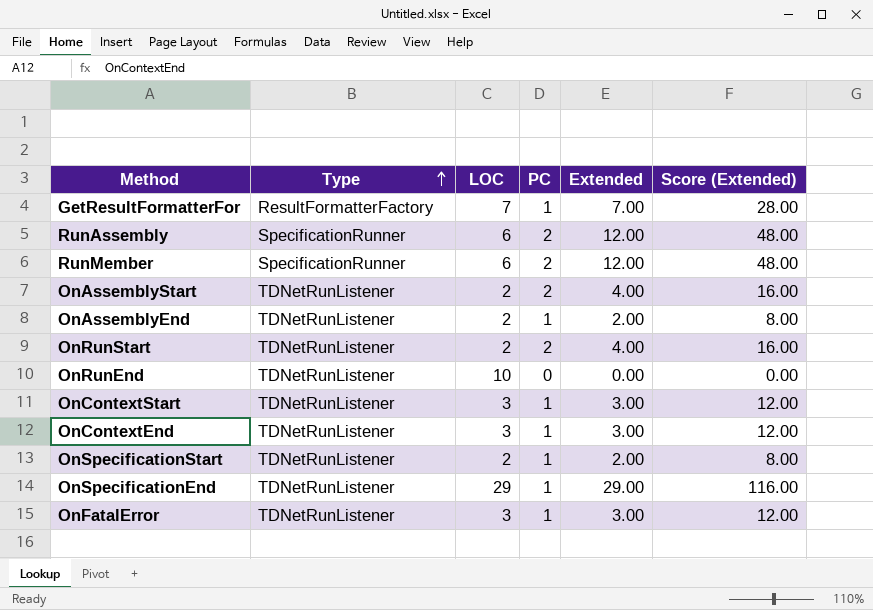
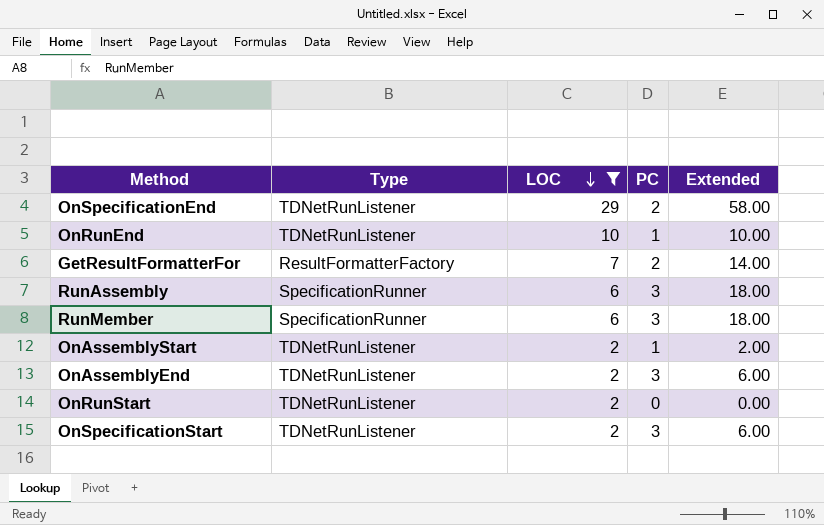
filter: none -> LOC != 3
row order: Type ascending -> LOC descending
column Score (Extended) | formula: [Extended] * 4 -> none
OnSpecificationEnd | PC: 1 -> 2
OnSpecificationEnd | Extended: 29.00 -> 58.00
OnRunEnd | PC: 0 -> 1
OnRunEnd | Extended: 0.00 -> 10.00
GetResultFormatterFor | PC: 1 -> 2
GetResultFormatterFor | Extended: 7.00 -> 14.00
RunAssembly | PC: 2 -> 3
RunAssembly | Extended: 12.00 -> 18.00
RunMember | PC: 2 -> 3
RunMember | Extended: 12.00 -> 18.00
OnAssemblyStart | PC: 2 -> 1
OnAssemblyStart | Extended: 4.00 -> 2.00
OnAssemblyEnd | PC: 1 -> 3
OnAssemblyEnd | Extended: 2.00 -> 6.00
OnRunStart | PC: 2 -> 0
OnRunStart | Extended: 4.00 -> 0.00
OnSpecificationStart | PC: 1 -> 3
OnSpecificationStart | Extended: 2.00 -> 6.00

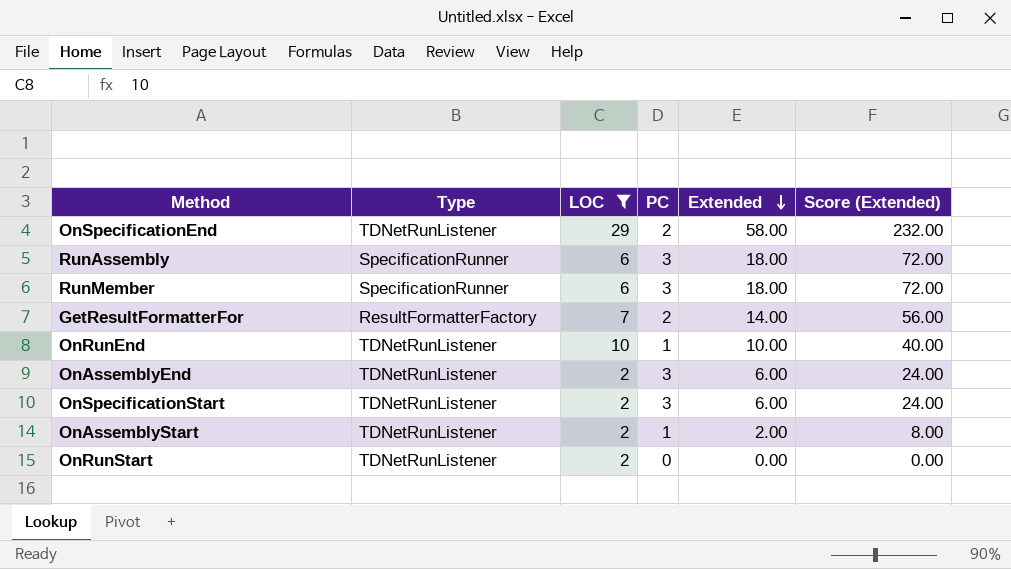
row order: LOC descending -> Extended descending
column Score (Extended) | formula: none -> [Extended] * 4

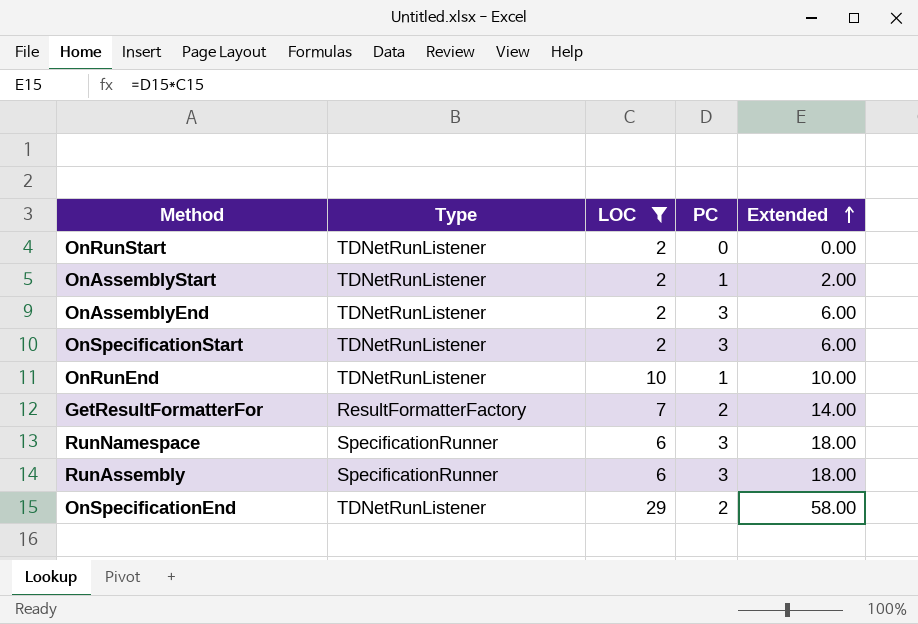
row order: Extended descending -> Extended ascending
column Score (Extended) | formula: [Extended] * 4 -> none
row RunMember: SpecificationRunner | 6 | 3 | 18.00 | 72.00 -> none
row RunNamespace: none -> SpecificationRunner | 6 | 3 | 18.00

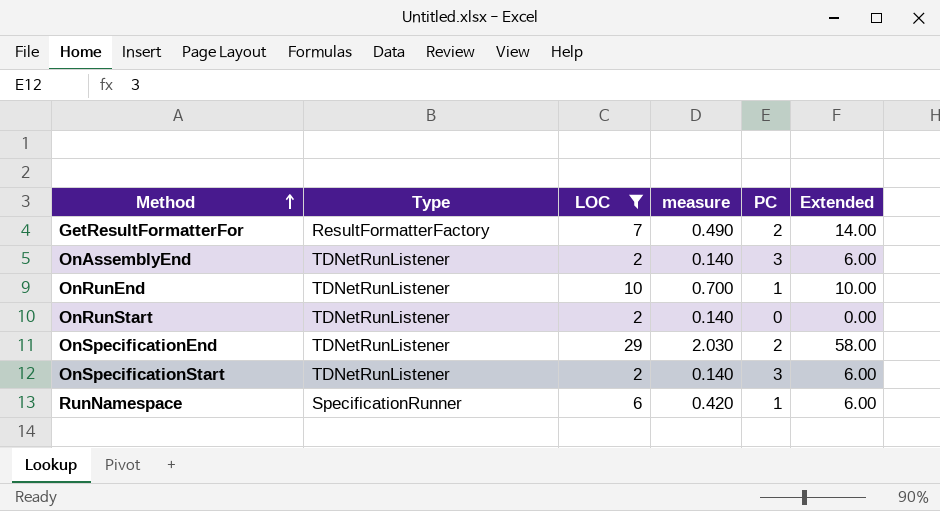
row order: Extended ascending -> Method ascending
column measure | formula: none -> [LOC] * 0.07
row OnAssemblyStart: TDNetRunListener | 2 | 1 | 2.00 -> none
row RunAssembly: SpecificationRunner | 6 | 3 | 18.00 -> none
RunNamespace | PC: 3 -> 1
RunNamespace | Extended: 18.00 -> 6.00

